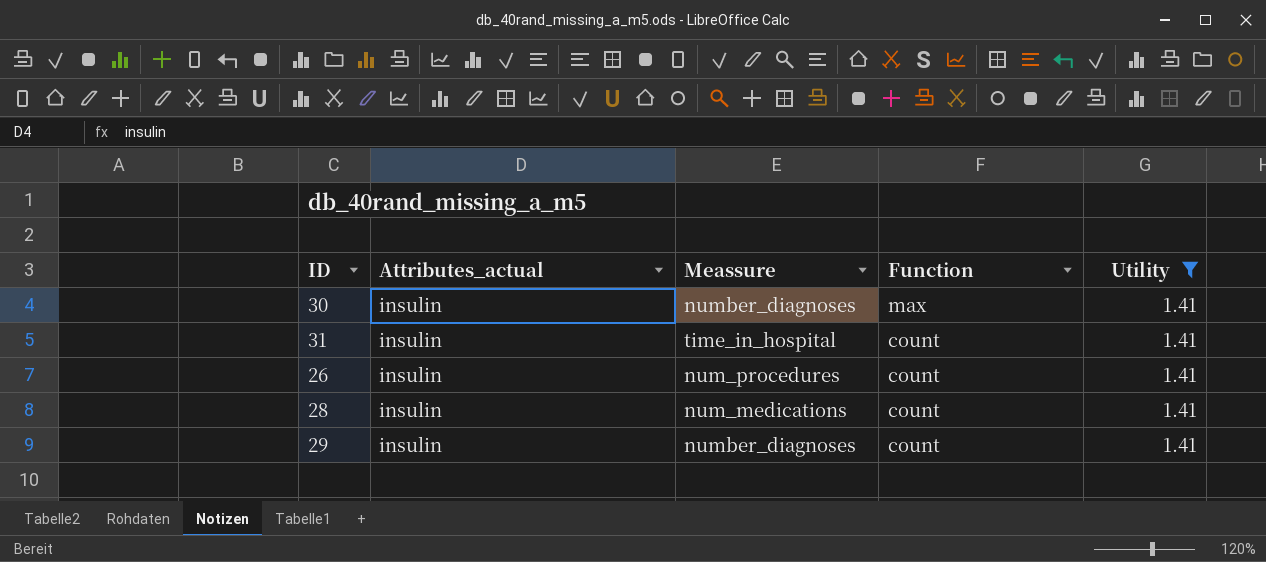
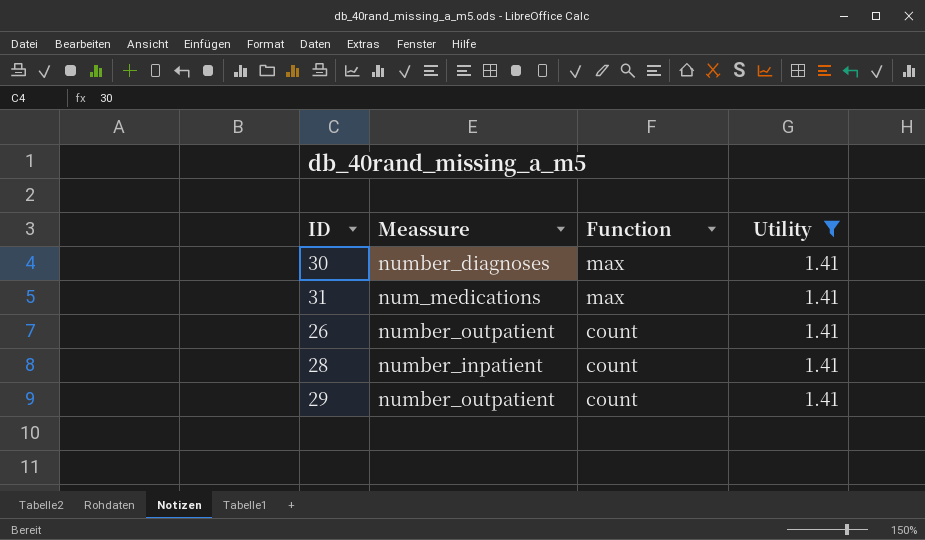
column Attributes_actual | position: 2 -> none
31 | Meassure: time_in_hospital -> num_medications
31 | Function: count -> max
26 | Meassure: num_procedures -> number_outpatient
28 | Meassure: num_medications -> number_inpatient
29 | Meassure: number_diagnoses -> number_outpatient

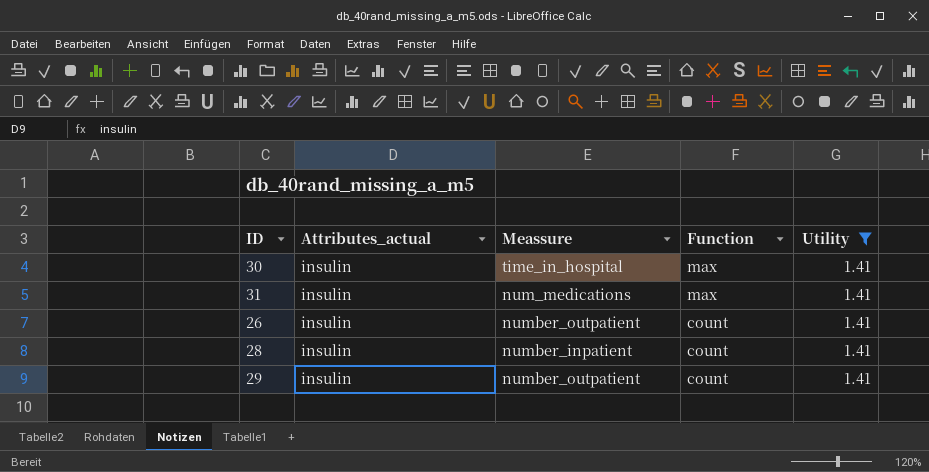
column Attributes_actual | position: none -> 2
30 | Meassure: number_diagnoses -> time_in_hospital

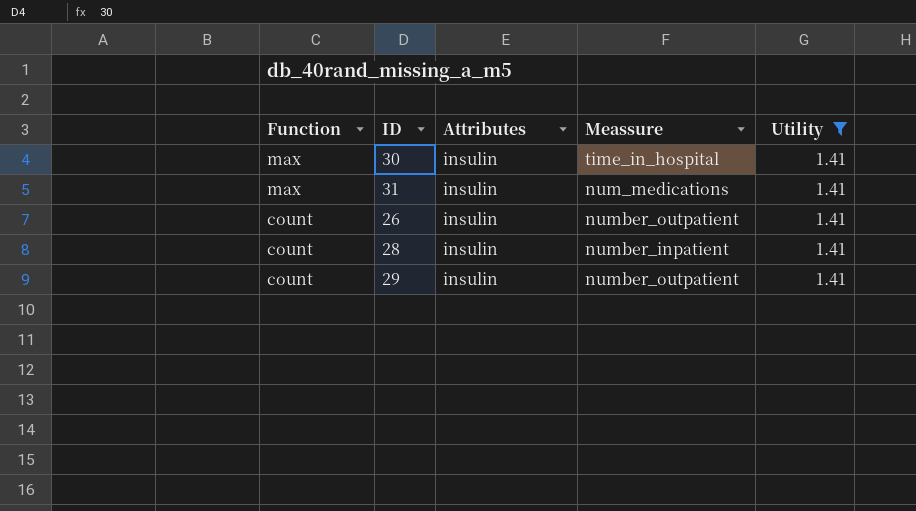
column Function | position: 4 -> 1
column name: Attributes_actual -> Attributes

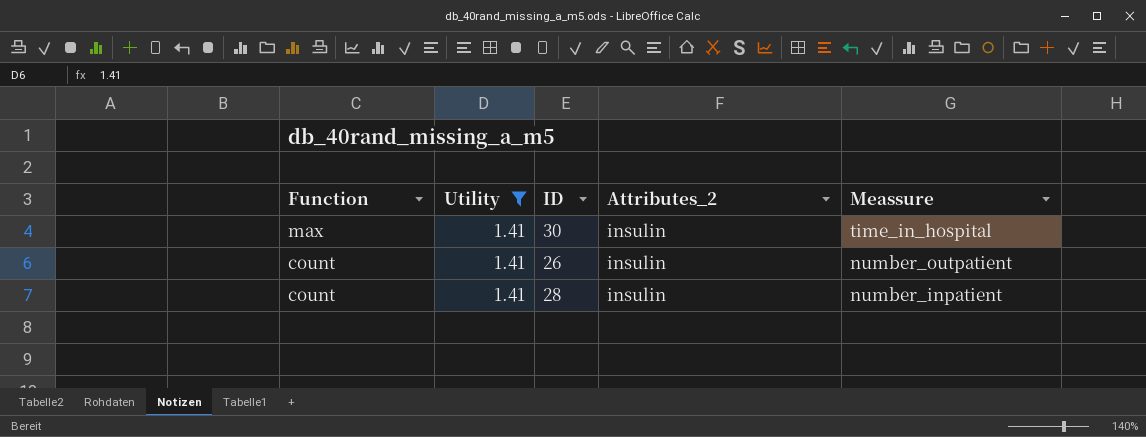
column Utility | position: 5 -> 2
column name: Attributes -> Attributes_2
row 31: max | insulin | num_medications | 1.41 -> none
row 29: count | insulin | number_outpatient | 1.41 -> none

